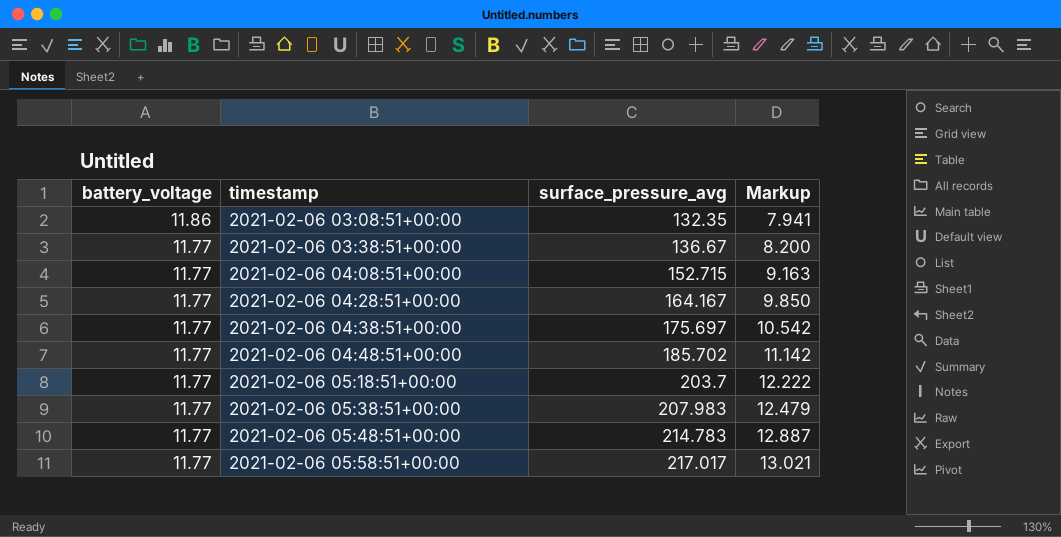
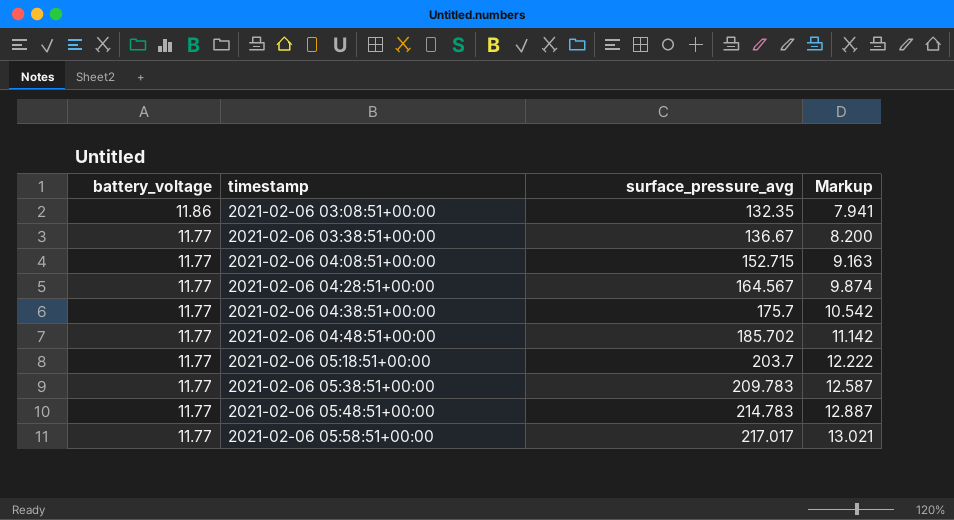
2021-02-06 04:28:51+00:00 | surface_pressure_avg: 164.167 -> 164.567
2021-02-06 04:28:51+00:00 | Markup: 9.850 -> 9.874
2021-02-06 04:38:51+00:00 | surface_pressure_avg: 175.697 -> 175.7
2021-02-06 05:38:51+00:00 | surface_pressure_avg: 207.983 -> 209.783
2021-02-06 05:38:51+00:00 | Markup: 12.479 -> 12.587

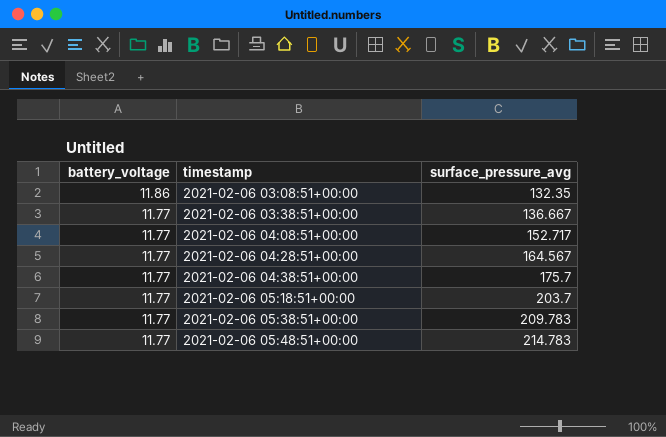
column Markup | formula: [surface_pressure_avg] * 0.06 -> none
row 2021-02-06 04:48:51+00:00: 11.77 | 185.702 | 11.142 -> none
row 2021-02-06 05:58:51+00:00: 11.77 | 217.017 | 13.021 -> none
2021-02-06 03:38:51+00:00 | surface_pressure_avg: 136.67 -> 136.667
2021-02-06 04:08:51+00:00 | surface_pressure_avg: 152.715 -> 152.717

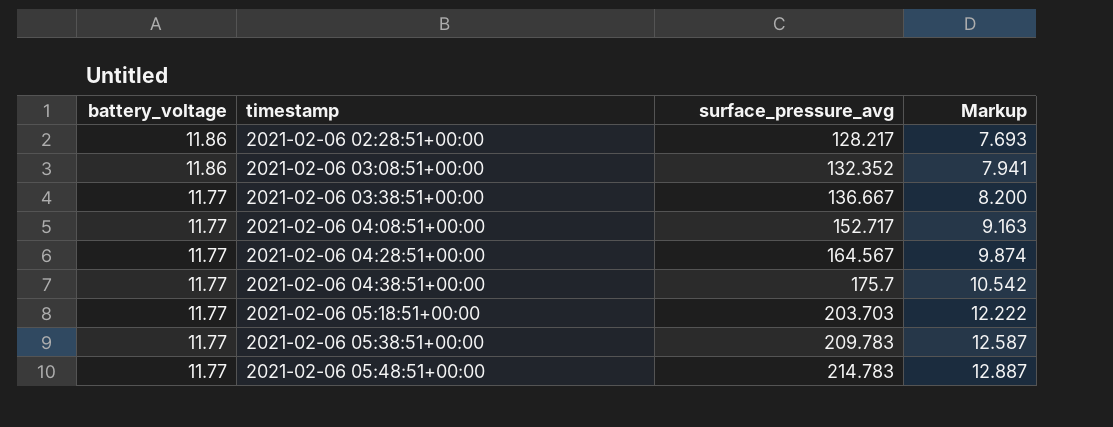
column Markup | formula: none -> [surface_pressure_avg] * 0.06
row 2021-02-06 02:28:51+00:00: none -> 11.86 | 128.217 | 7.693
2021-02-06 03:08:51+00:00 | surface_pressure_avg: 132.35 -> 132.352
2021-02-06 05:18:51+00:00 | surface_pressure_avg: 203.7 -> 203.703

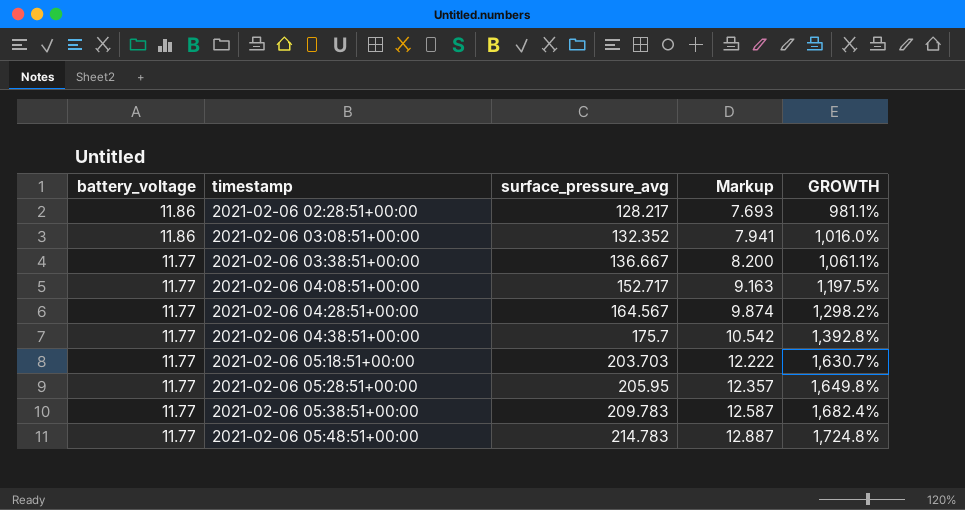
column GROWTH | formula: none -> ([surface_pressure_avg] - [battery_voltage]) / [battery_voltage]
row 2021-02-06 05:28:51+00:00: none -> 11.77 | 205.95 | 12.357 | 1,649.8%

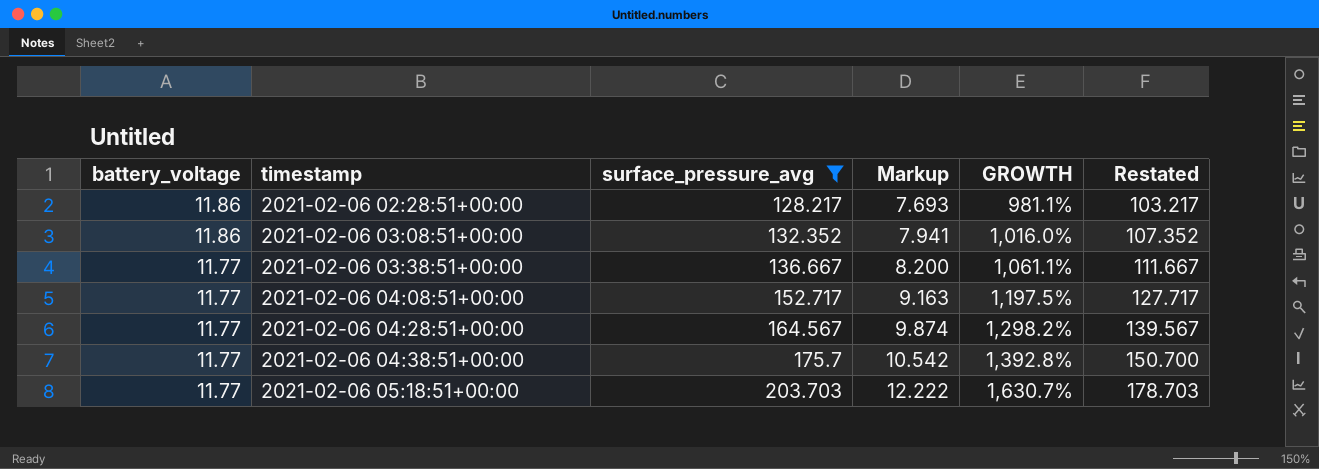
filter: none -> surface_pressure_avg <= 203.703
column Restated | formula: none -> [surface_pressure_avg] - 25

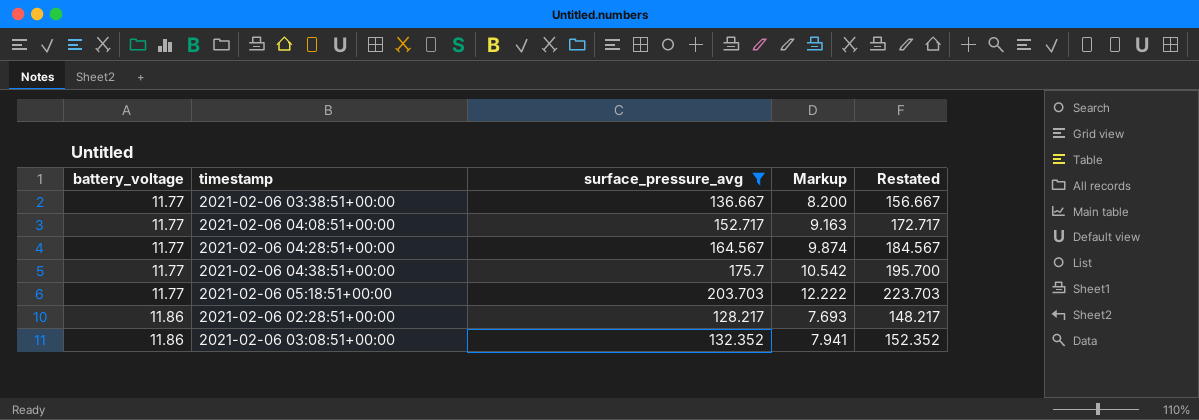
row order: battery_voltage descending -> battery_voltage ascending
column GROWTH | formula: ([surface_pressure_avg] - [battery_voltage]) / [battery_voltage] -> none
column Restated | formula: [surface_pressure_avg] - 25 -> [surface_pressure_avg] + 20

